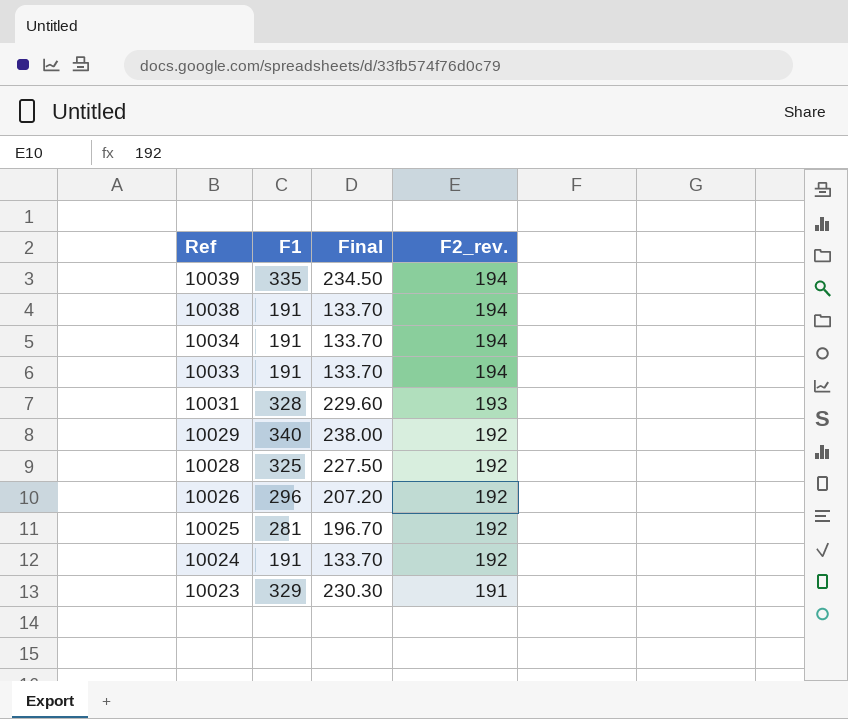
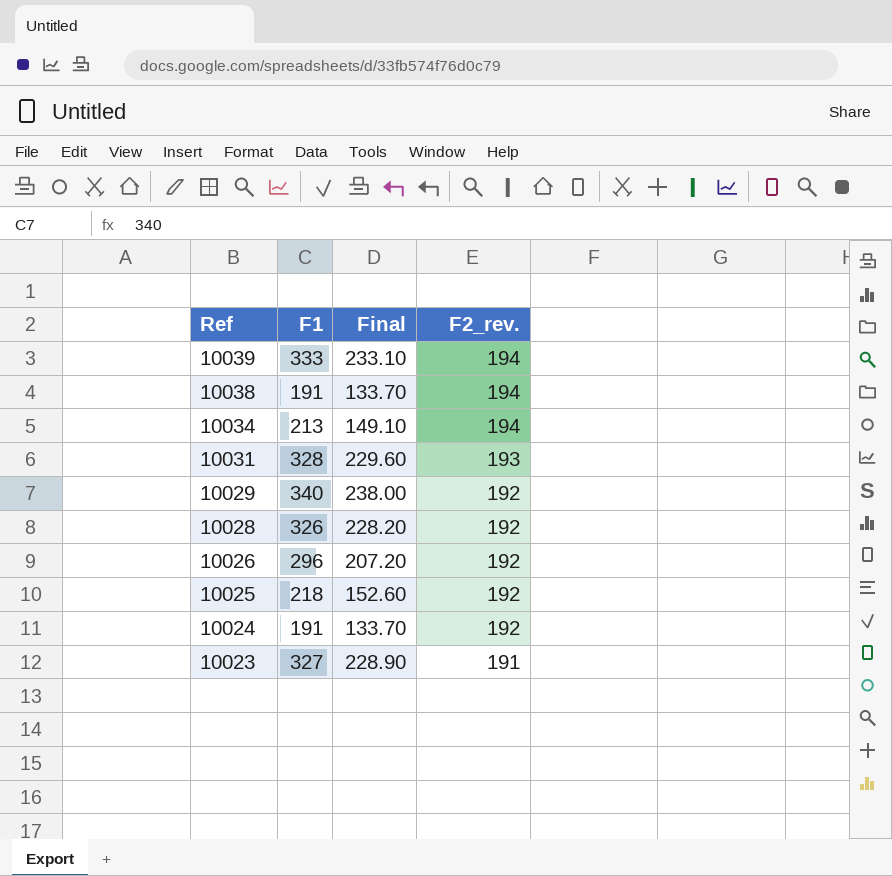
row 10033: 191 | 133.70 | 194 -> none
10039 | F1: 335 -> 333
10039 | Final: 234.50 -> 233.10
10034 | F1: 191 -> 213
10034 | Final: 133.70 -> 149.10
10028 | F1: 325 -> 326
10028 | Final: 227.50 -> 228.20
10025 | F1: 281 -> 218
10025 | Final: 196.70 -> 152.60
10023 | F1: 329 -> 327
10023 | Final: 230.30 -> 228.90

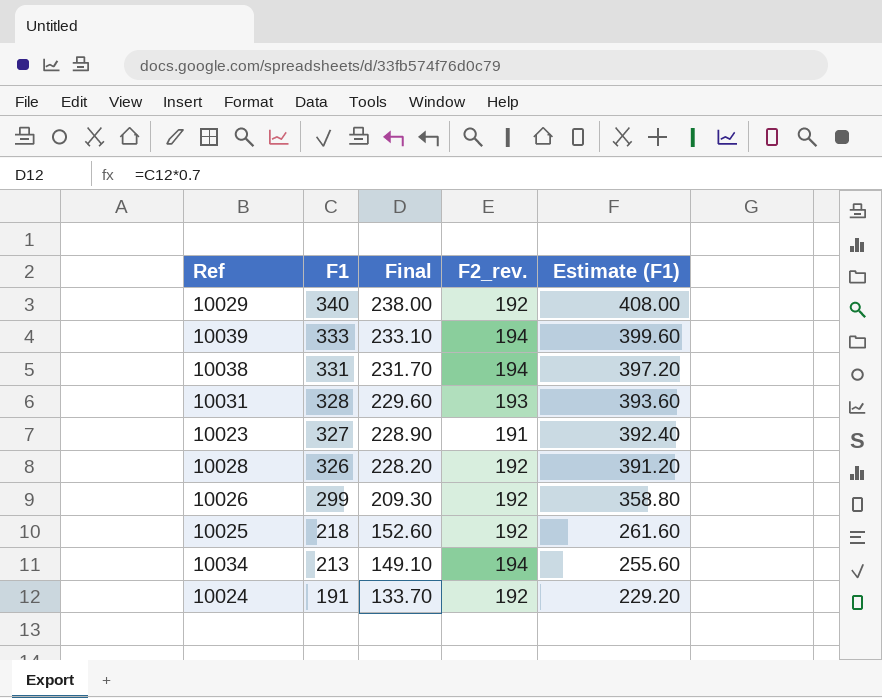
row order: Ref descending -> F1 descending
column Estimate (F1) | formula: none -> [F1] * 1.2
10038 | F1: 191 -> 331
10038 | Final: 133.70 -> 231.70
10026 | F1: 296 -> 299
10026 | Final: 207.20 -> 209.30

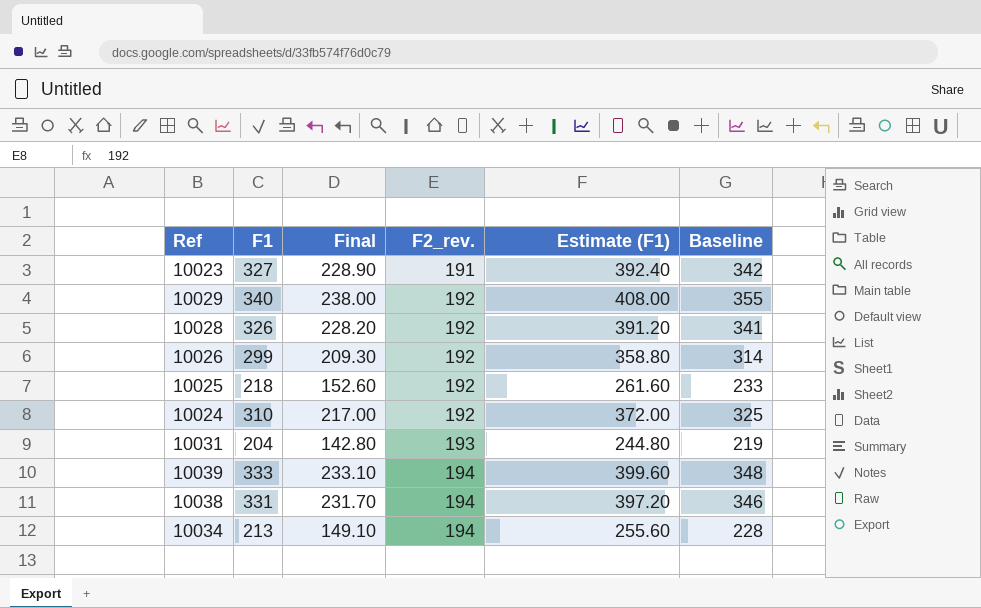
row order: F1 descending -> F2_rev. ascending
column Baseline | formula: none -> [F1] + 15
10024 | F1: 191 -> 310
10024 | Final: 133.70 -> 217.00
10024 | Estimate (F1): 229.20 -> 372.00
10031 | F1: 328 -> 204
10031 | Final: 229.60 -> 142.80
10031 | Estimate (F1): 393.60 -> 244.80

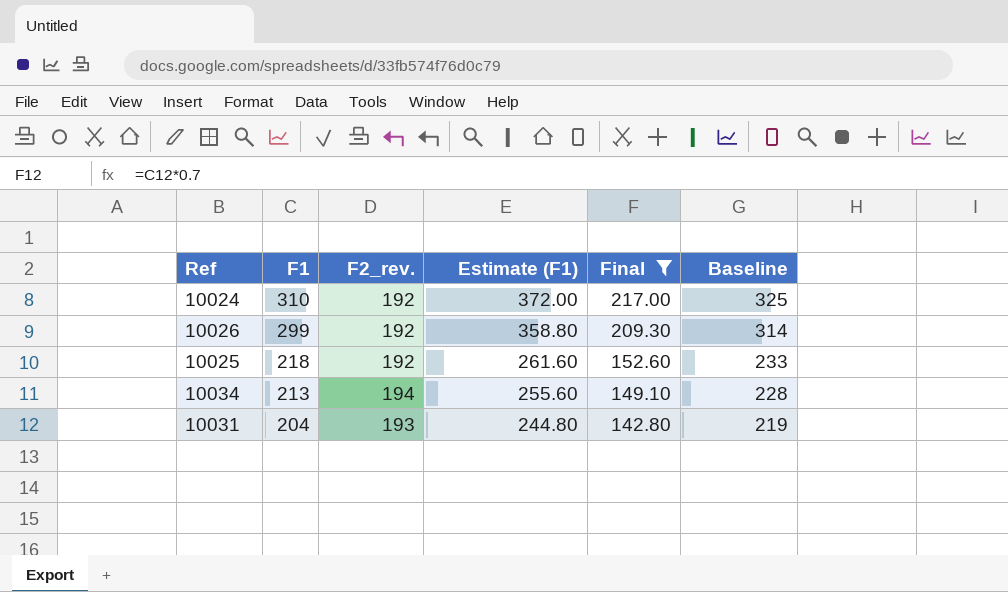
filter: none -> Final <= 217.00
row order: F2_rev. ascending -> F1 descending
column Final | position: 3 -> 5

